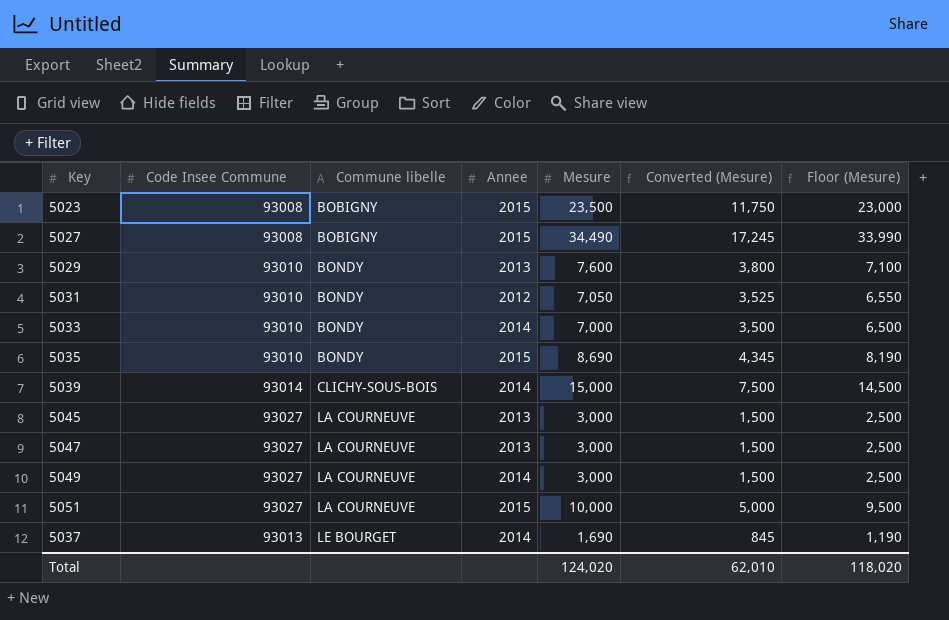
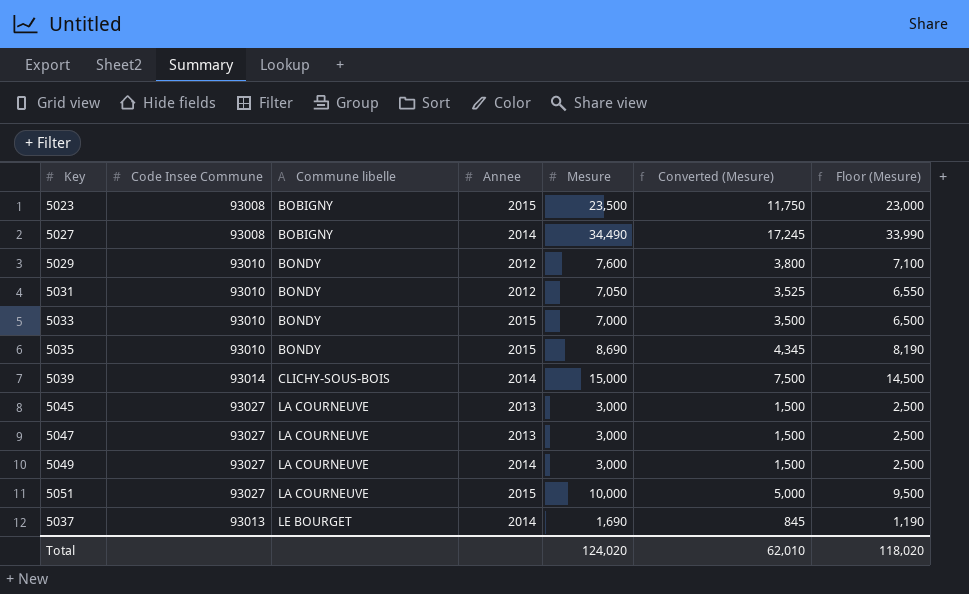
5027 | Annee: 2015 -> 2014
5029 | Annee: 2013 -> 2012
5033 | Annee: 2014 -> 2015

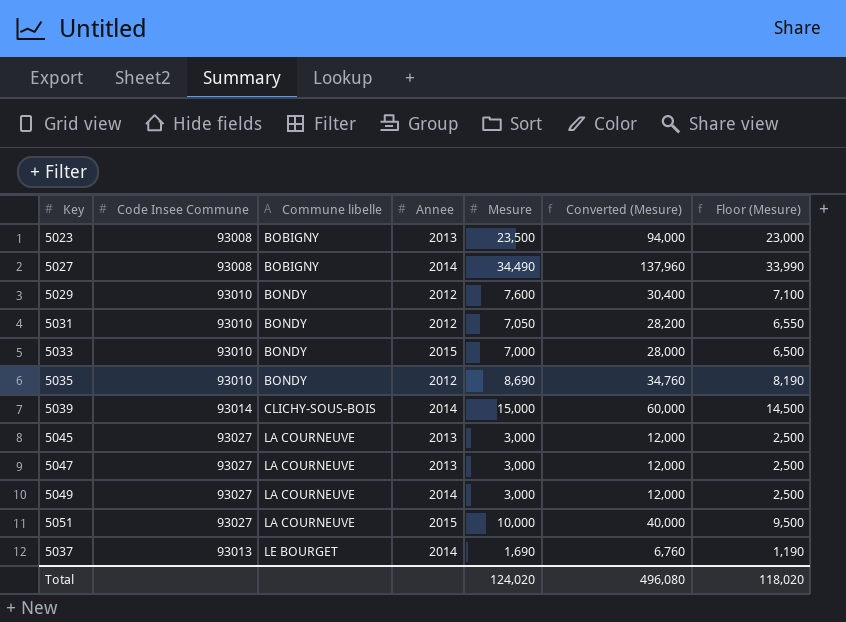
column Converted (Mesure) | formula: [Mesure] * 0.5 -> [Mesure] * 4
5023 | Annee: 2015 -> 2013
5035 | Annee: 2015 -> 2012
Total | Converted (Mesure): 62,010 -> 496,080

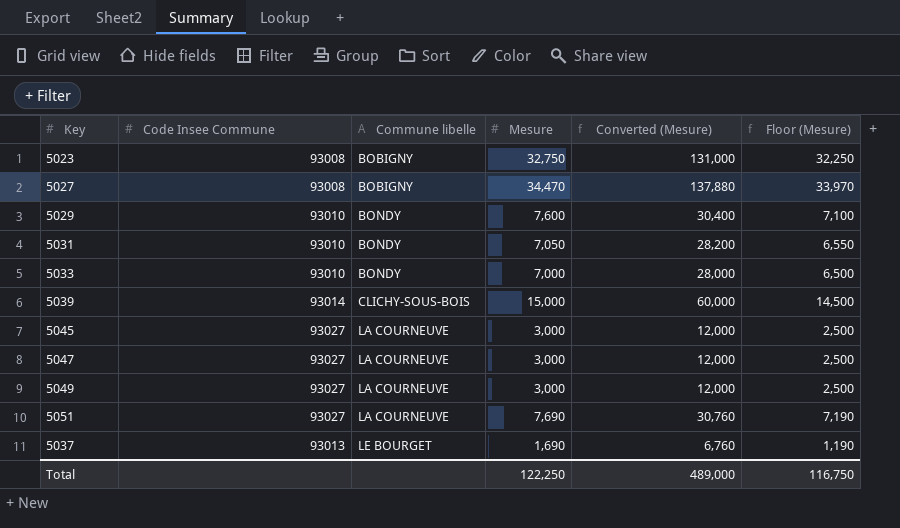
column Annee | position: 4 -> none
row 5035: 93010 | BONDY | 2012 | 8,690 | 34,760 | 8,190 -> none
5023 | Mesure: 23,500 -> 32,750
5023 | Converted (Mesure): 94,000 -> 131,000
5023 | Floor (Mesure): 23,000 -> 32,250
5027 | Mesure: 34,490 -> 34,470
5027 | Converted (Mesure): 137,960 -> 137,880
5027 | Floor (Mesure): 33,990 -> 33,970
5051 | Mesure: 10,000 -> 7,690
5051 | Converted (Mesure): 40,000 -> 30,760
5051 | Floor (Mesure): 9,500 -> 7,190
Total | Mesure: 124,020 -> 122,250
Total | Converted (Mesure): 496,080 -> 489,000
Total | Floor (Mesure): 118,020 -> 116,750

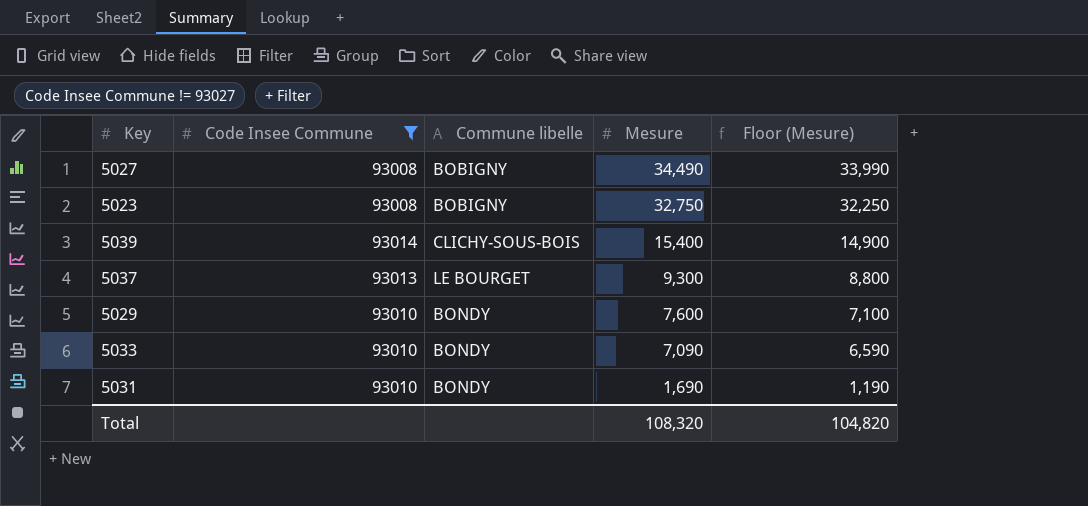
filter: none -> Code Insee Commune != 93027
row order: Commune libelle ascending -> Mesure descending
column Converted (Mesure) | formula: [Mesure] * 4 -> none
5027 | Mesure: 34,470 -> 34,490
5027 | Floor (Mesure): 33,970 -> 33,990
5039 | Mesure: 15,000 -> 15,400
5039 | Floor (Mesure): 14,500 -> 14,900
5037 | Mesure: 1,690 -> 9,300
5037 | Floor (Mesure): 1,190 -> 8,800
5033 | Mesure: 7,000 -> 7,090
5033 | Floor (Mesure): 6,500 -> 6,590
5031 | Mesure: 7,050 -> 1,690
5031 | Floor (Mesure): 6,550 -> 1,190
Total | Mesure: 122,250 -> 108,320
Total | Floor (Mesure): 116,750 -> 104,820

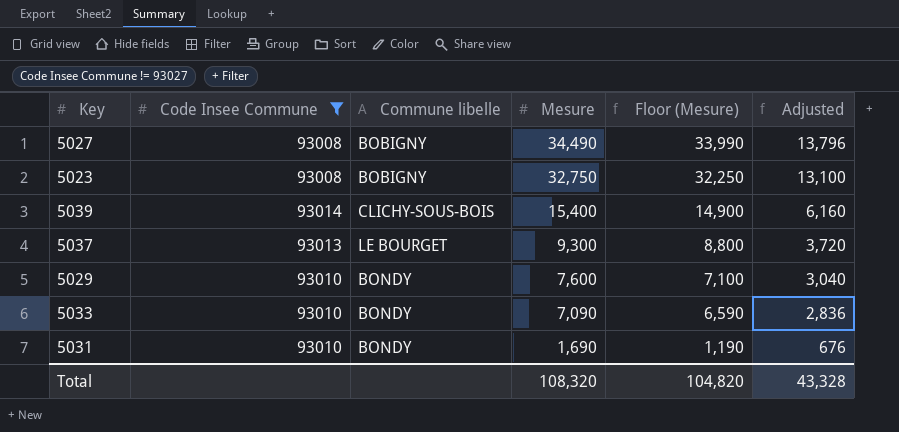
column Adjusted | formula: none -> [Mesure] * 0.4

